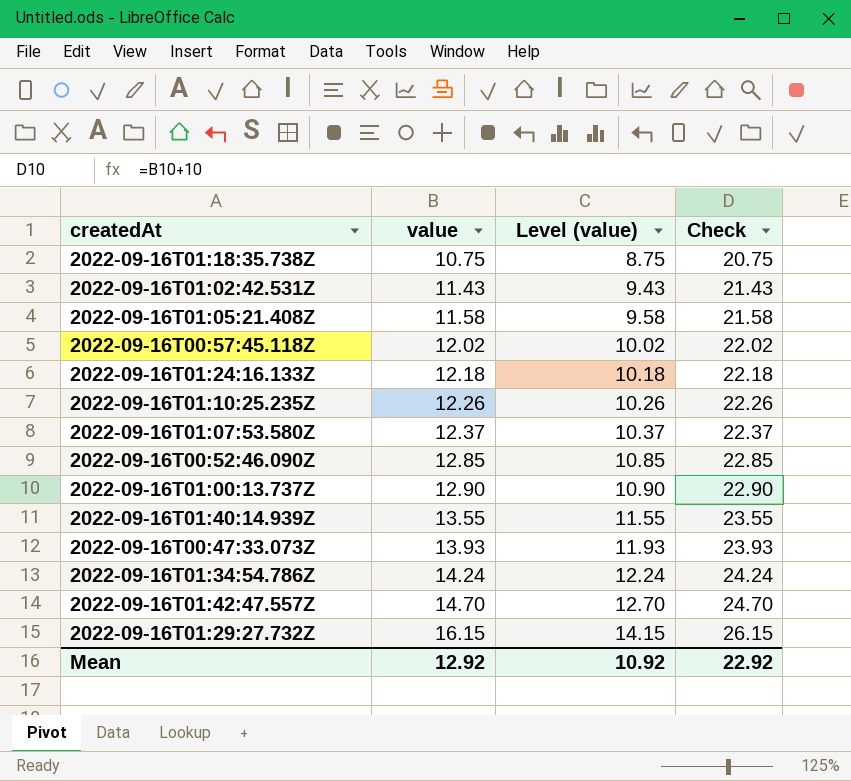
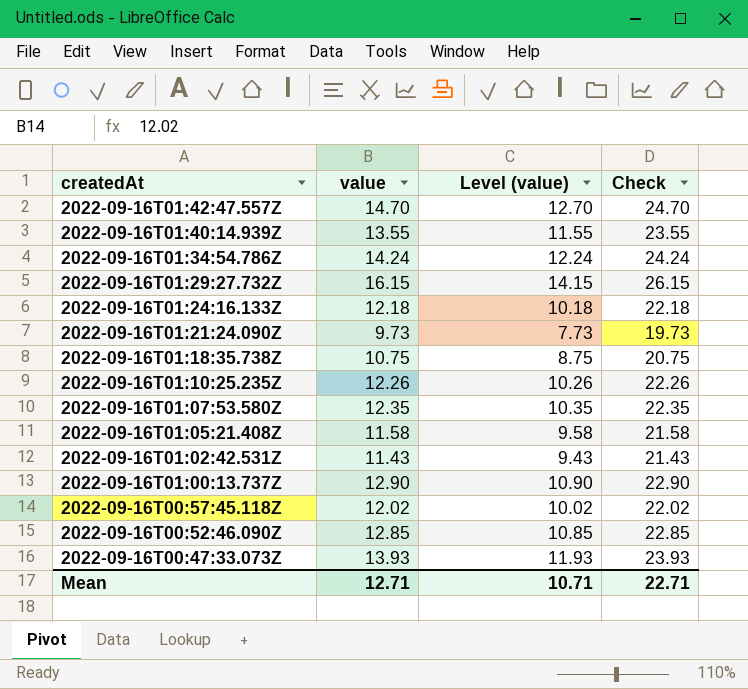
row order: value ascending -> createdAt descending
row 2022-09-16T01:21:24.090Z: none -> 9.73 | 7.73 | 19.73
2022-09-16T01:07:53.580Z | value: 12.37 -> 12.35
2022-09-16T01:07:53.580Z | Level (value): 10.37 -> 10.35
2022-09-16T01:07:53.580Z | Check: 22.37 -> 22.35
Mean | value: 12.92 -> 12.71
Mean | Level (value): 10.92 -> 10.71
Mean | Check: 22.92 -> 22.71

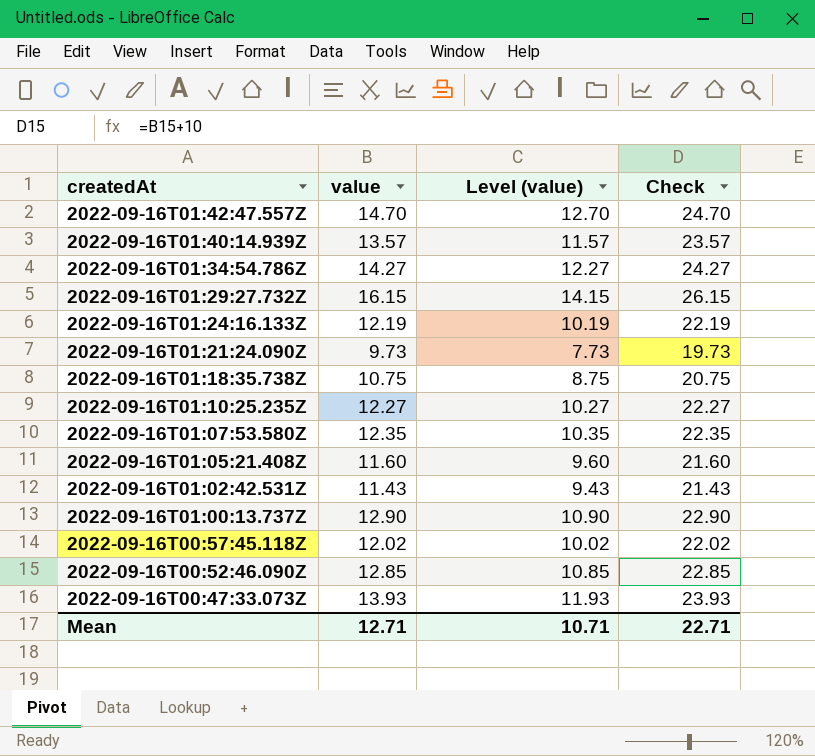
2022-09-16T01:40:14.939Z | value: 13.55 -> 13.57
2022-09-16T01:40:14.939Z | Level (value): 11.55 -> 11.57
2022-09-16T01:40:14.939Z | Check: 23.55 -> 23.57
2022-09-16T01:34:54.786Z | value: 14.24 -> 14.27
2022-09-16T01:34:54.786Z | Level (value): 12.24 -> 12.27
2022-09-16T01:34:54.786Z | Check: 24.24 -> 24.27
2022-09-16T01:24:16.133Z | value: 12.18 -> 12.19
2022-09-16T01:24:16.133Z | Level (value): 10.18 -> 10.19
2022-09-16T01:24:16.133Z | Check: 22.18 -> 22.19
2022-09-16T01:10:25.235Z | value: 12.26 -> 12.27
2022-09-16T01:10:25.235Z | Level (value): 10.26 -> 10.27
2022-09-16T01:10:25.235Z | Check: 22.26 -> 22.27
2022-09-16T01:05:21.408Z | value: 11.58 -> 11.60
2022-09-16T01:05:21.408Z | Level (value): 9.58 -> 9.60
2022-09-16T01:05:21.408Z | Check: 21.58 -> 21.60

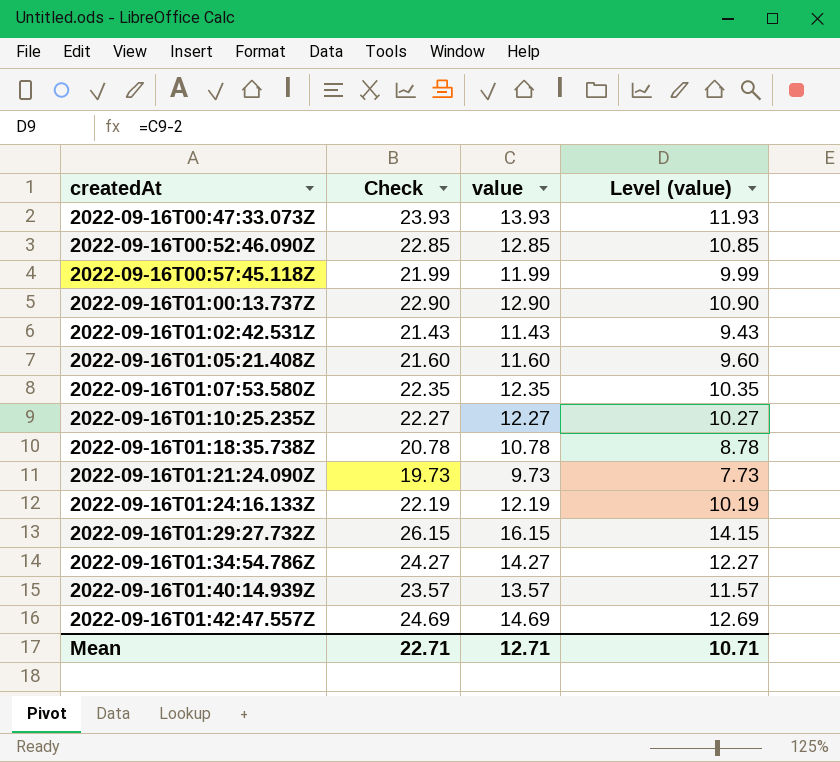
row order: createdAt descending -> createdAt ascending
column Check | position: 4 -> 2
2022-09-16T00:57:45.118Z | Check: 22.02 -> 21.99
2022-09-16T00:57:45.118Z | value: 12.02 -> 11.99
2022-09-16T00:57:45.118Z | Level (value): 10.02 -> 9.99
2022-09-16T01:18:35.738Z | Check: 20.75 -> 20.78
2022-09-16T01:18:35.738Z | value: 10.75 -> 10.78
2022-09-16T01:18:35.738Z | Level (value): 8.75 -> 8.78
2022-09-16T01:42:47.557Z | Check: 24.70 -> 24.69
2022-09-16T01:42:47.557Z | value: 14.70 -> 14.69
2022-09-16T01:42:47.557Z | Level (value): 12.70 -> 12.69

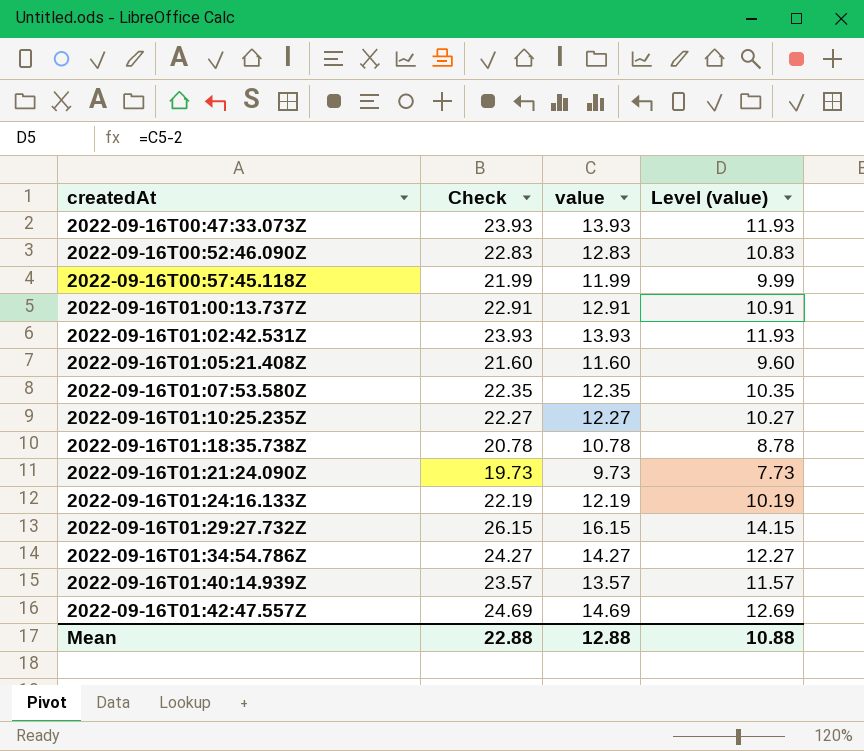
2022-09-16T00:52:46.090Z | Check: 22.85 -> 22.83
2022-09-16T00:52:46.090Z | value: 12.85 -> 12.83
2022-09-16T00:52:46.090Z | Level (value): 10.85 -> 10.83
2022-09-16T01:00:13.737Z | Check: 22.90 -> 22.91
2022-09-16T01:00:13.737Z | value: 12.90 -> 12.91
2022-09-16T01:00:13.737Z | Level (value): 10.90 -> 10.91
2022-09-16T01:02:42.531Z | Check: 21.43 -> 23.93
2022-09-16T01:02:42.531Z | value: 11.43 -> 13.93
2022-09-16T01:02:42.531Z | Level (value): 9.43 -> 11.93
Mean | Check: 22.71 -> 22.88
Mean | value: 12.71 -> 12.88
Mean | Level (value): 10.71 -> 10.88

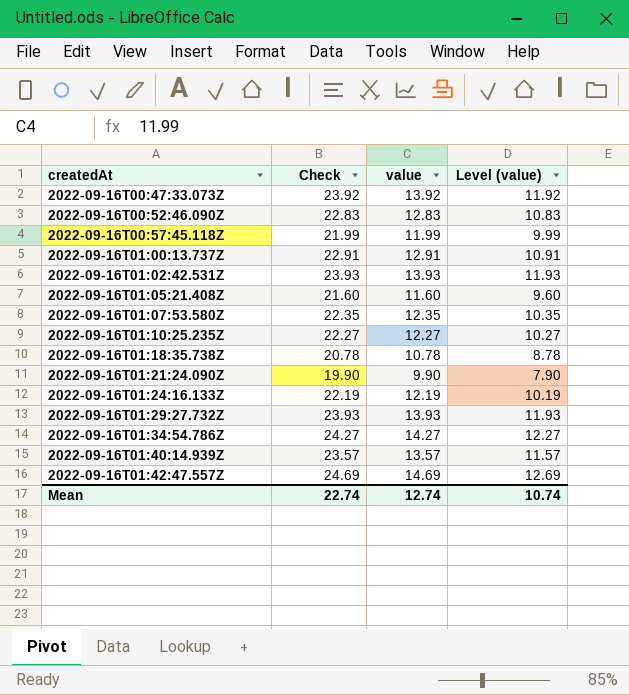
2022-09-16T00:47:33.073Z | Check: 23.93 -> 23.92
2022-09-16T00:47:33.073Z | value: 13.93 -> 13.92
2022-09-16T00:47:33.073Z | Level (value): 11.93 -> 11.92
2022-09-16T01:21:24.090Z | Check: 19.73 -> 19.90
2022-09-16T01:21:24.090Z | value: 9.73 -> 9.90
2022-09-16T01:21:24.090Z | Level (value): 7.73 -> 7.90
2022-09-16T01:29:27.732Z | Check: 26.15 -> 23.93
2022-09-16T01:29:27.732Z | value: 16.15 -> 13.93
2022-09-16T01:29:27.732Z | Level (value): 14.15 -> 11.93
Mean | Check: 22.88 -> 22.74
Mean | value: 12.88 -> 12.74
Mean | Level (value): 10.88 -> 10.74

